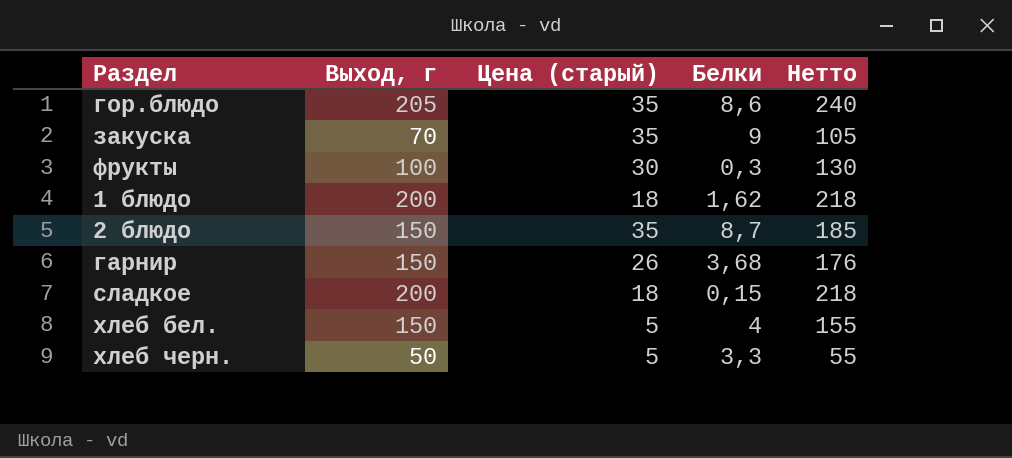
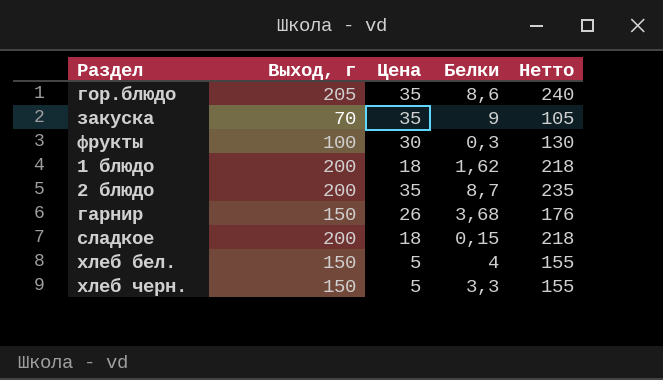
column name: Цена (старый) -> Цена
2 блюдо | Выход, г: 150 -> 200
2 блюдо | Нетто: 185 -> 235
хлеб черн. | Выход, г: 50 -> 150
хлеб черн. | Нетто: 55 -> 155

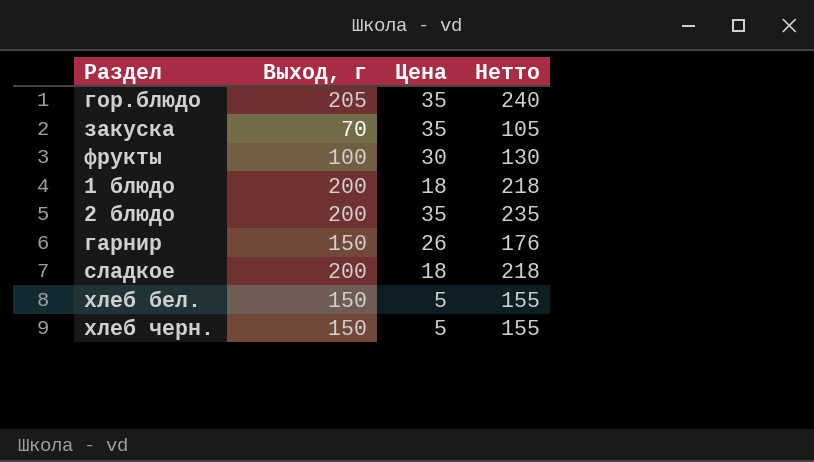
column Белки | position: 4 -> none

